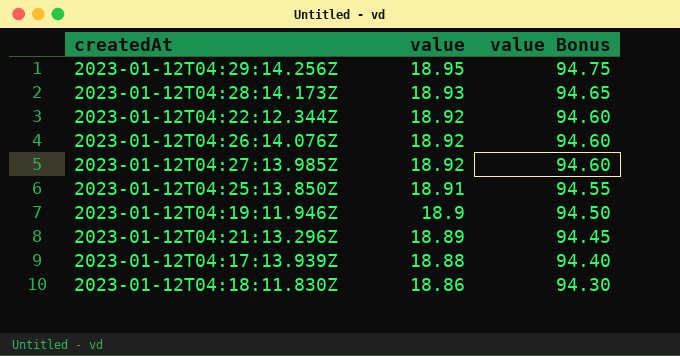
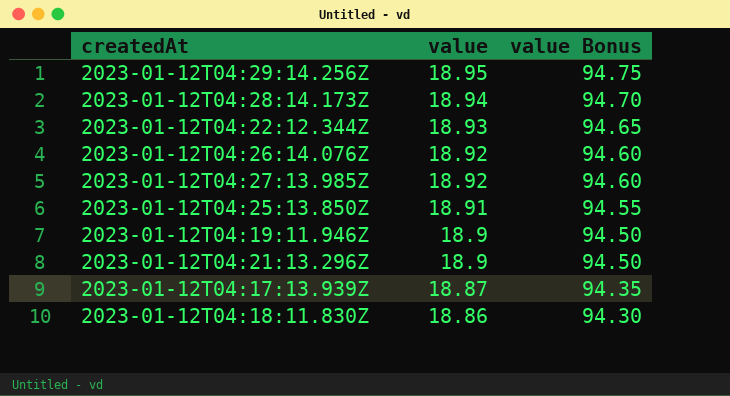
2023-01-12T04:28:14.173Z | value: 18.93 -> 18.94
2023-01-12T04:28:14.173Z | value Bonus: 94.65 -> 94.70
2023-01-12T04:22:12.344Z | value: 18.92 -> 18.93
2023-01-12T04:22:12.344Z | value Bonus: 94.60 -> 94.65
2023-01-12T04:21:13.296Z | value: 18.89 -> 18.9
2023-01-12T04:21:13.296Z | value Bonus: 94.45 -> 94.50
2023-01-12T04:17:13.939Z | value: 18.88 -> 18.87
2023-01-12T04:17:13.939Z | value Bonus: 94.40 -> 94.35

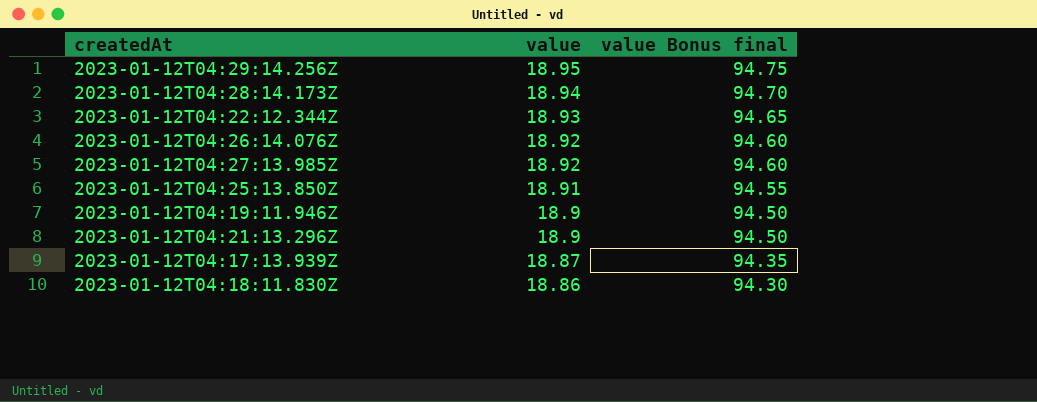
column name: value Bonus -> value Bonus final

